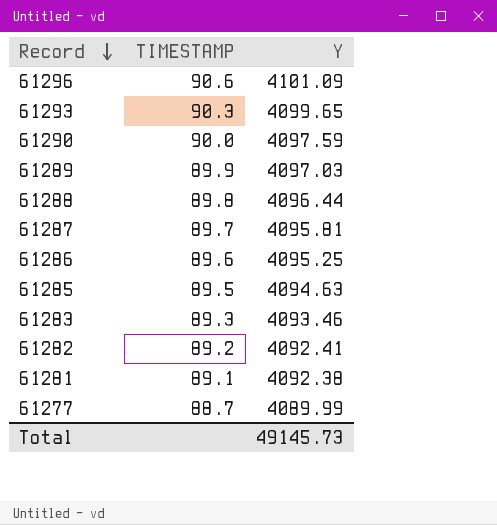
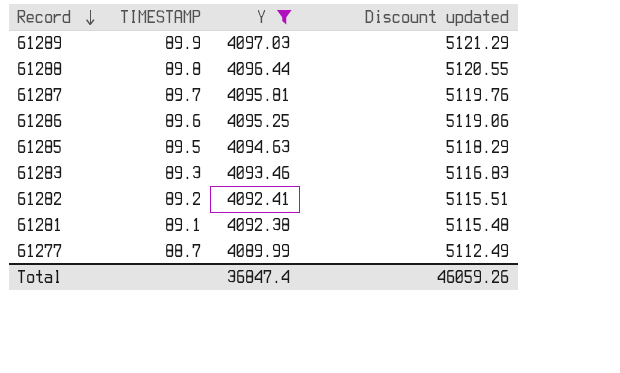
filter: none -> Y <= 4097.03
column Discount updated | formula: none -> [Y] * 1.25
Total | Y: 49145.73 -> 36847.4

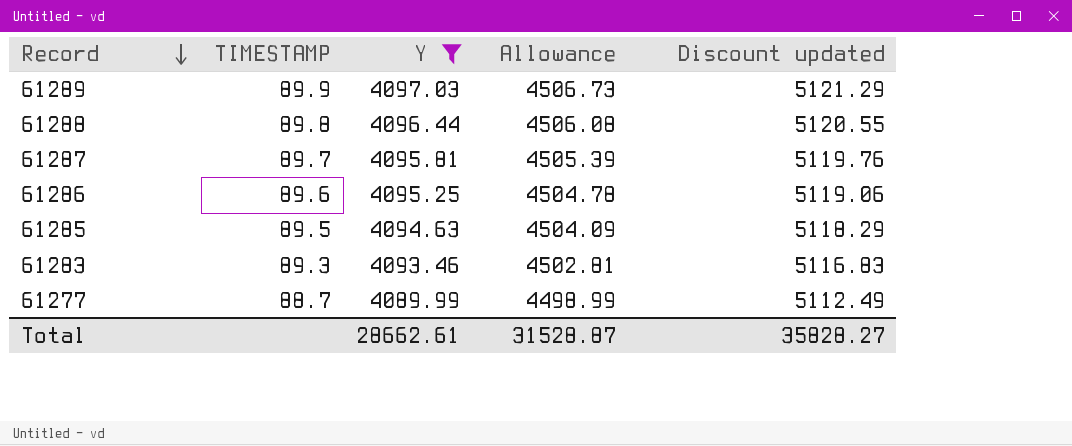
column Allowance | formula: none -> [Y] * 1.1
row 61282: 89.2 | 4092.41 | 5115.51 -> none
row 61281: 89.1 | 4092.38 | 5115.48 -> none
Total | Y: 36847.4 -> 28662.61
Total | Discount updated: 46059.26 -> 35828.27

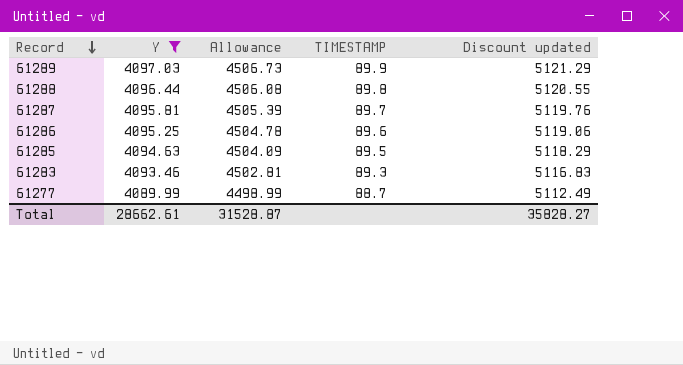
column TIMESTAMP | position: 2 -> 4

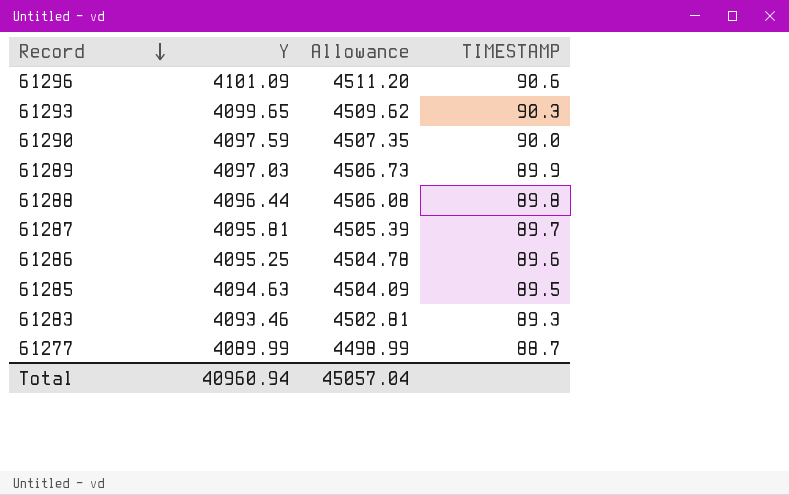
filter: Y <= 4097.03 -> none
column Discount updated | formula: [Y] * 1.25 -> none
Total | Y: 28662.61 -> 40960.94
Total | Allowance: 31528.87 -> 45057.04

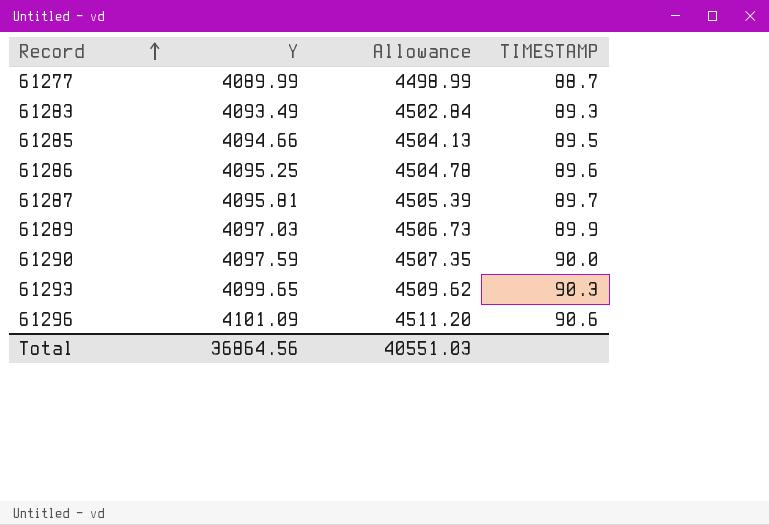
row order: Record descending -> Record ascending
row 61288: 4096.44 | 4506.08 | 89.8 -> none
61283 | Y: 4093.46 -> 4093.49
61283 | Allowance: 4502.81 -> 4502.84
61285 | Y: 4094.63 -> 4094.66
61285 | Allowance: 4504.09 -> 4504.13
Total | Y: 40960.94 -> 36864.56
Total | Allowance: 45057.04 -> 40551.03

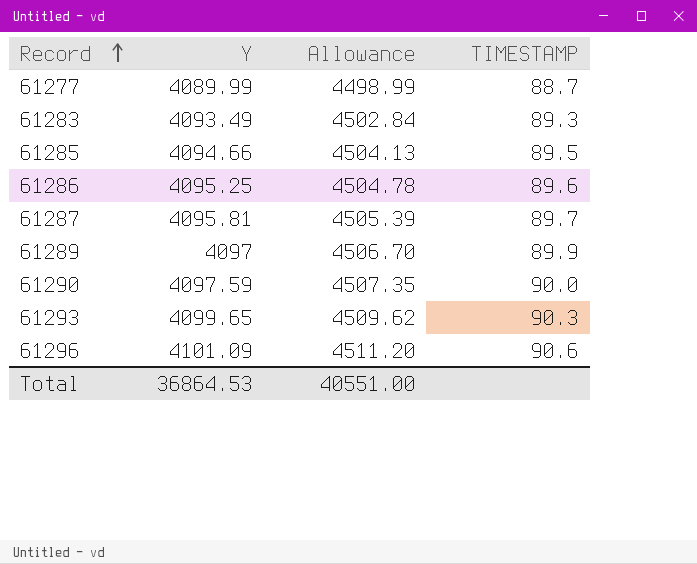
61289 | Y: 4097.03 -> 4097
61289 | Allowance: 4506.73 -> 4506.70
Total | Y: 36864.56 -> 36864.53
Total | Allowance: 40551.03 -> 40551.00

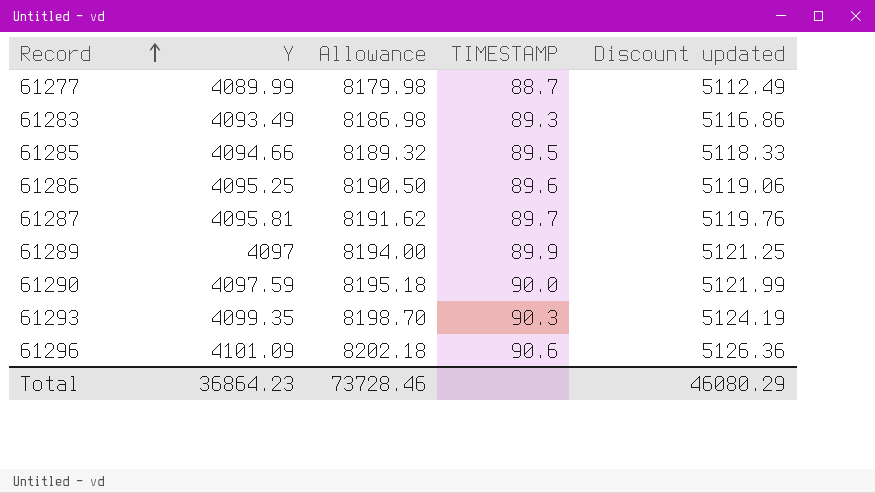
column Allowance | formula: [Y] * 1.1 -> [Y] * 2
column Discount updated | formula: none -> [Y] * 1.25
61293 | Y: 4099.65 -> 4099.35
Total | Y: 36864.53 -> 36864.23
Total | Allowance: 40551.00 -> 73728.46

